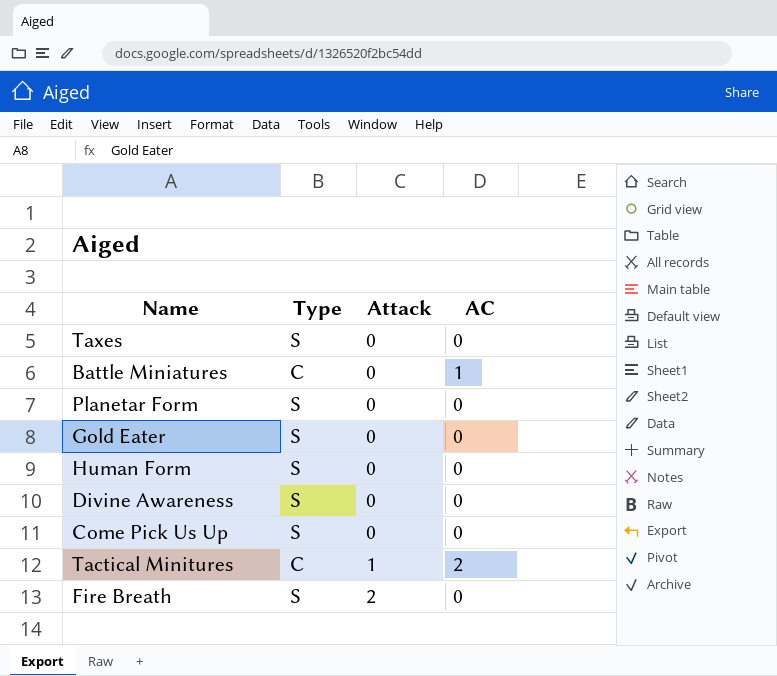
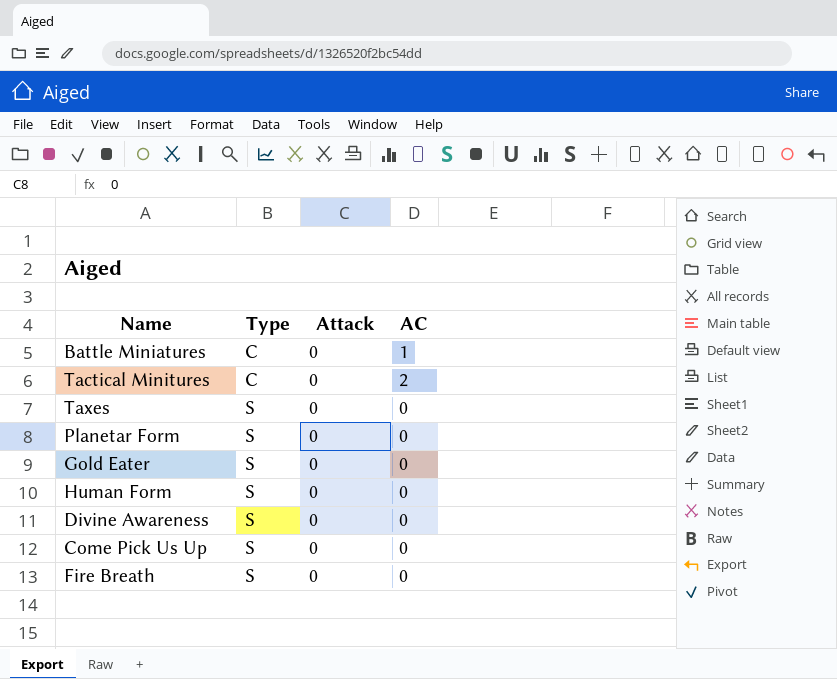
row order: Attack ascending -> Type ascending
Tactical Minitures | Attack: 1 -> 0
Fire Breath | Attack: 2 -> 0

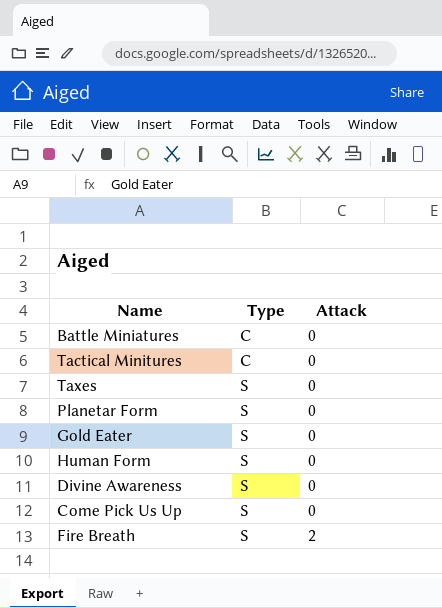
column AC | position: 4 -> none
Fire Breath | Attack: 0 -> 2

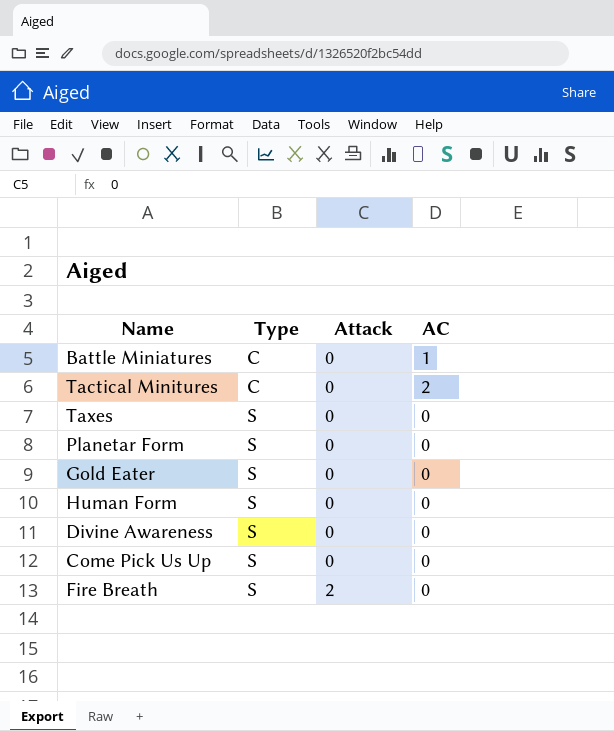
column AC | position: none -> 4

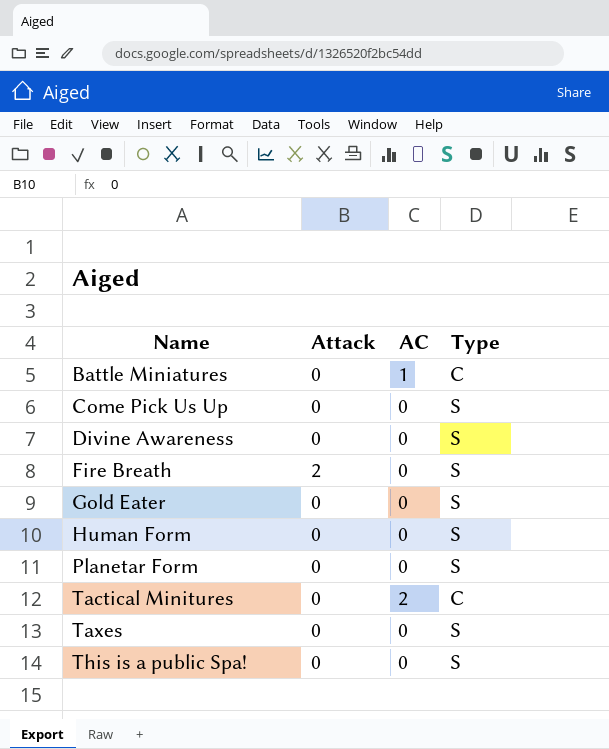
row order: Type ascending -> Name ascending
column Type | position: 2 -> 4
row This is a public Spa!: none -> 0 | 0 | S

